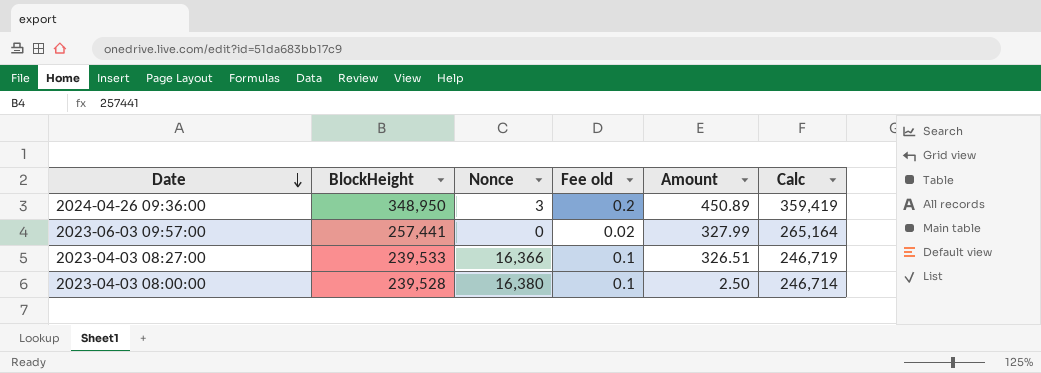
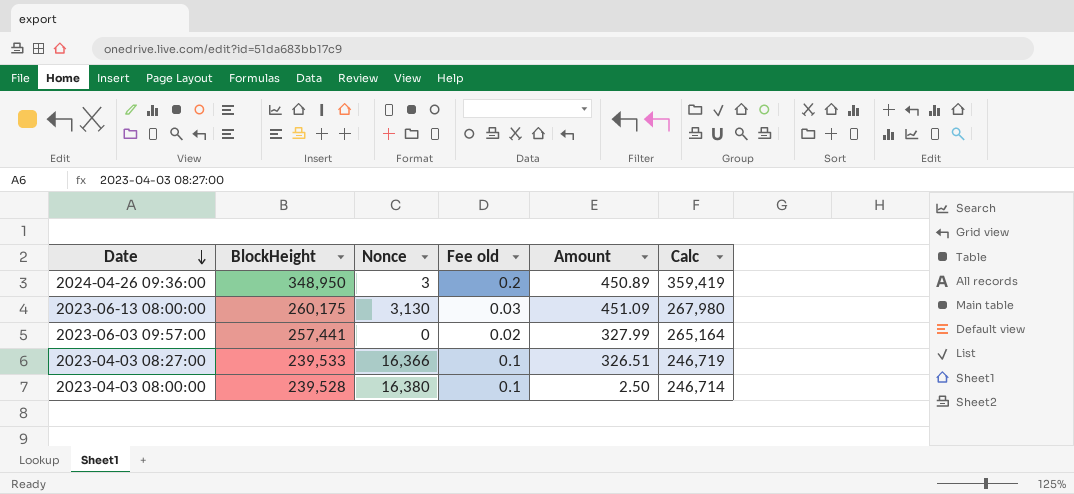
row 2023-06-13 08:00:00: none -> 260,175 | 3,130 | 0.03 | 451.09 | 267,980

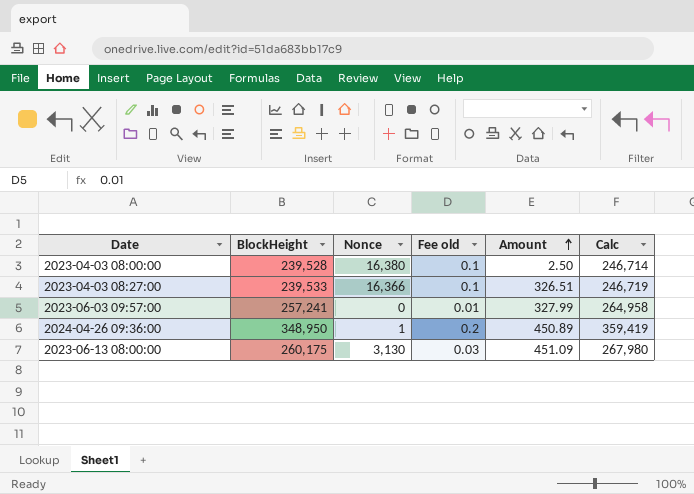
row order: Date descending -> Amount ascending
2023-06-03 09:57:00 | BlockHeight: 257,441 -> 257,241
2023-06-03 09:57:00 | Fee old: 0.02 -> 0.01
2023-06-03 09:57:00 | Calc: 265,164 -> 264,958
2024-04-26 09:36:00 | Nonce: 3 -> 1

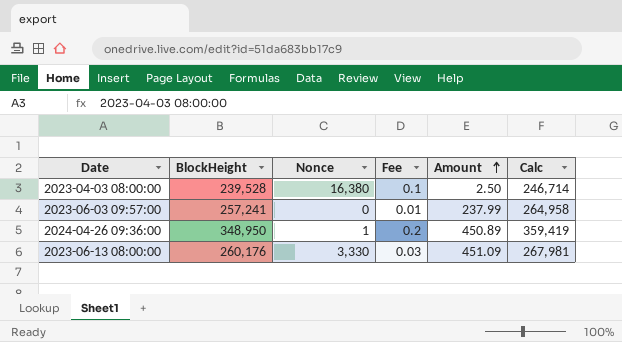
column name: Fee old -> Fee
row 2023-04-03 08:27:00: 239,533 | 16,366 | 0.1 | 326.51 | 246,719 -> none
2023-06-03 09:57:00 | Amount: 327.99 -> 237.99
2023-06-13 08:00:00 | BlockHeight: 260,175 -> 260,176
2023-06-13 08:00:00 | Nonce: 3,130 -> 3,330
2023-06-13 08:00:00 | Calc: 267,980 -> 267,981

